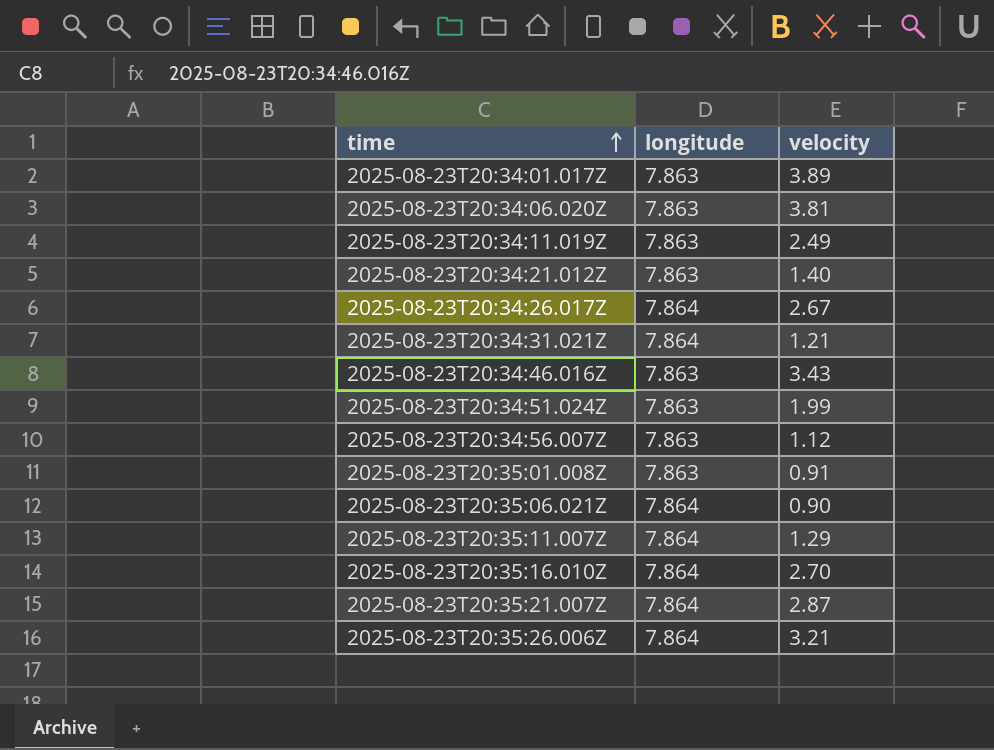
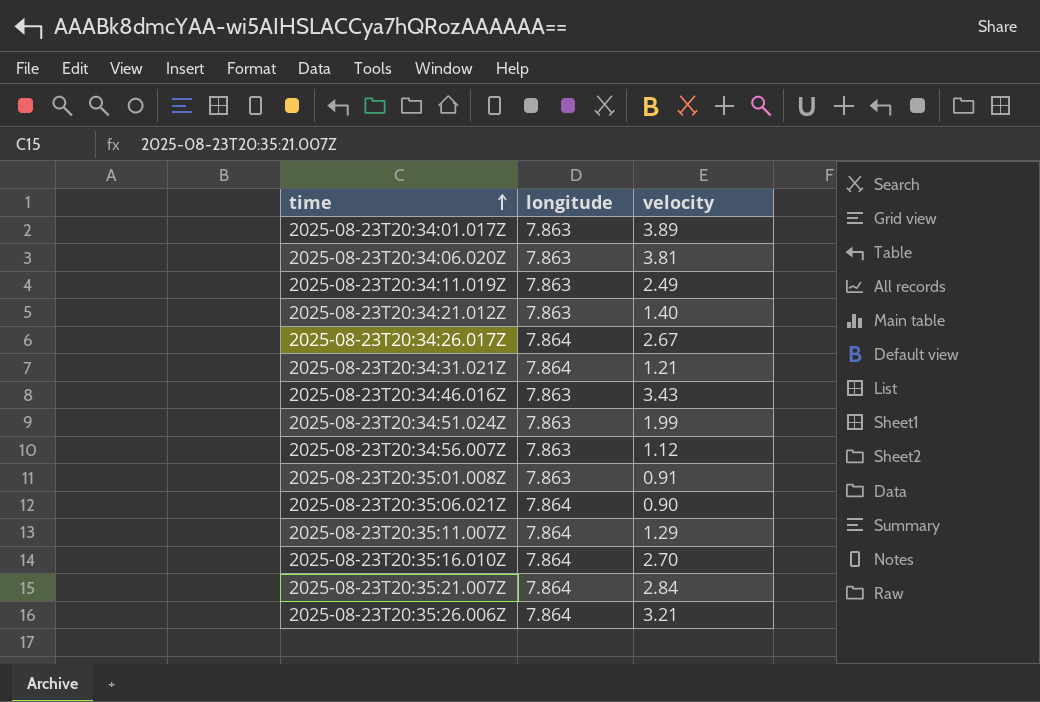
2025-08-23T20:35:21.007Z | velocity: 2.87 -> 2.84

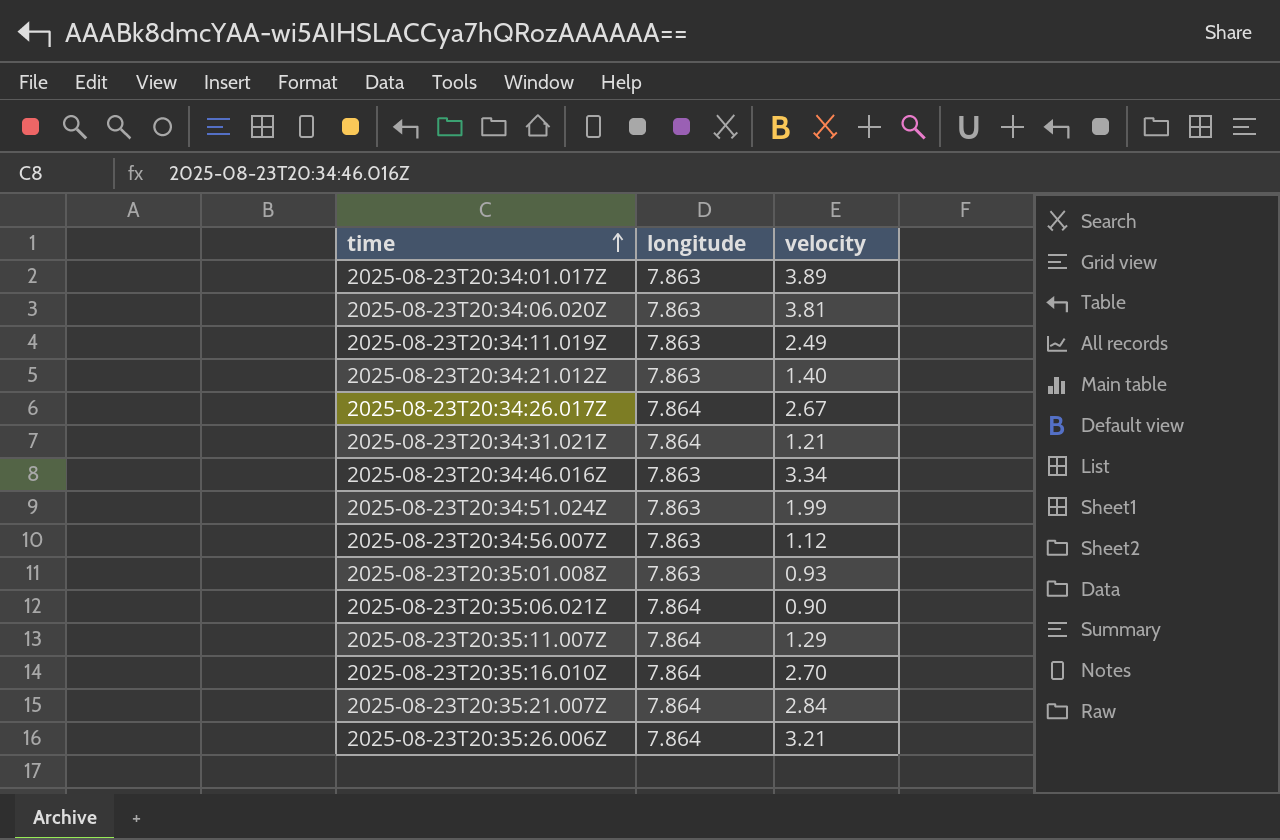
2025-08-23T20:34:46.016Z | velocity: 3.43 -> 3.34
2025-08-23T20:35:01.008Z | velocity: 0.91 -> 0.93

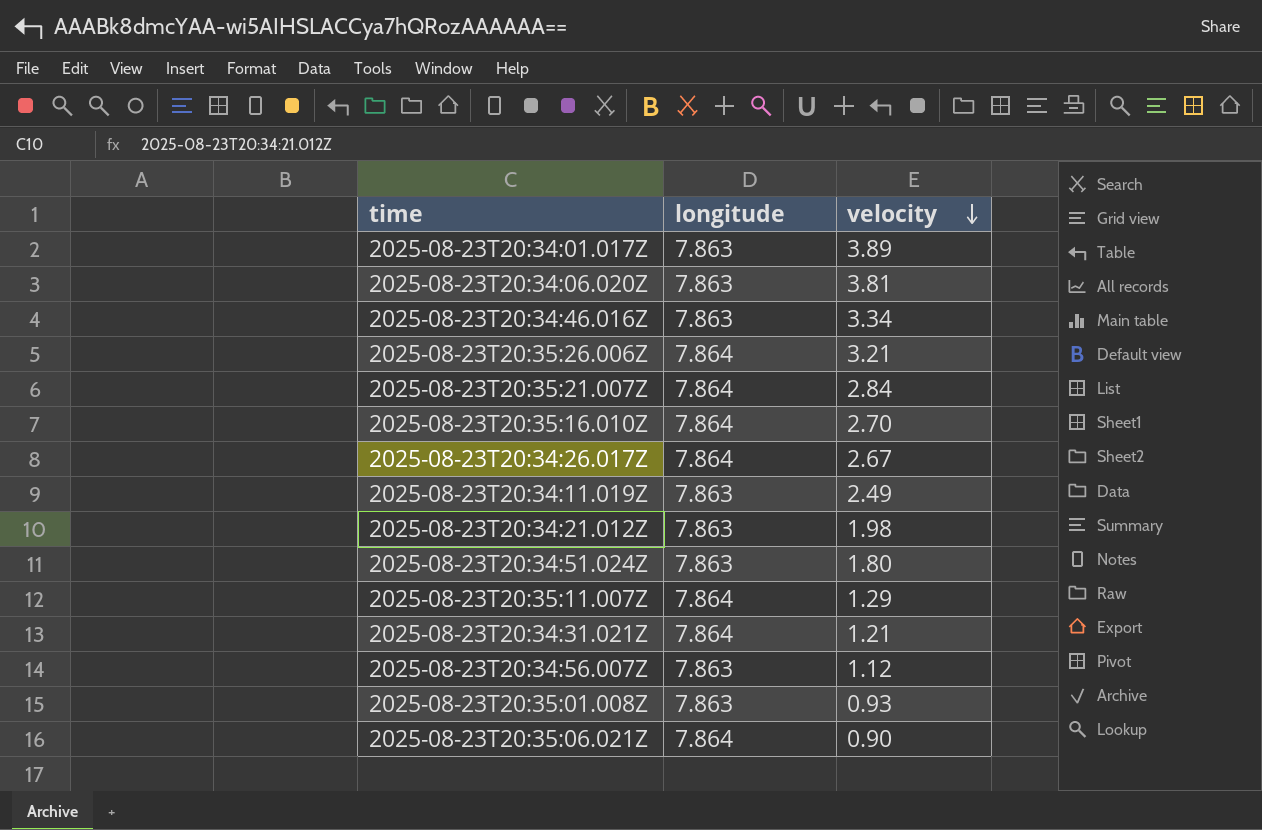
row order: time ascending -> velocity descending
2025-08-23T20:34:21.012Z | velocity: 1.40 -> 1.98
2025-08-23T20:34:51.024Z | velocity: 1.99 -> 1.80

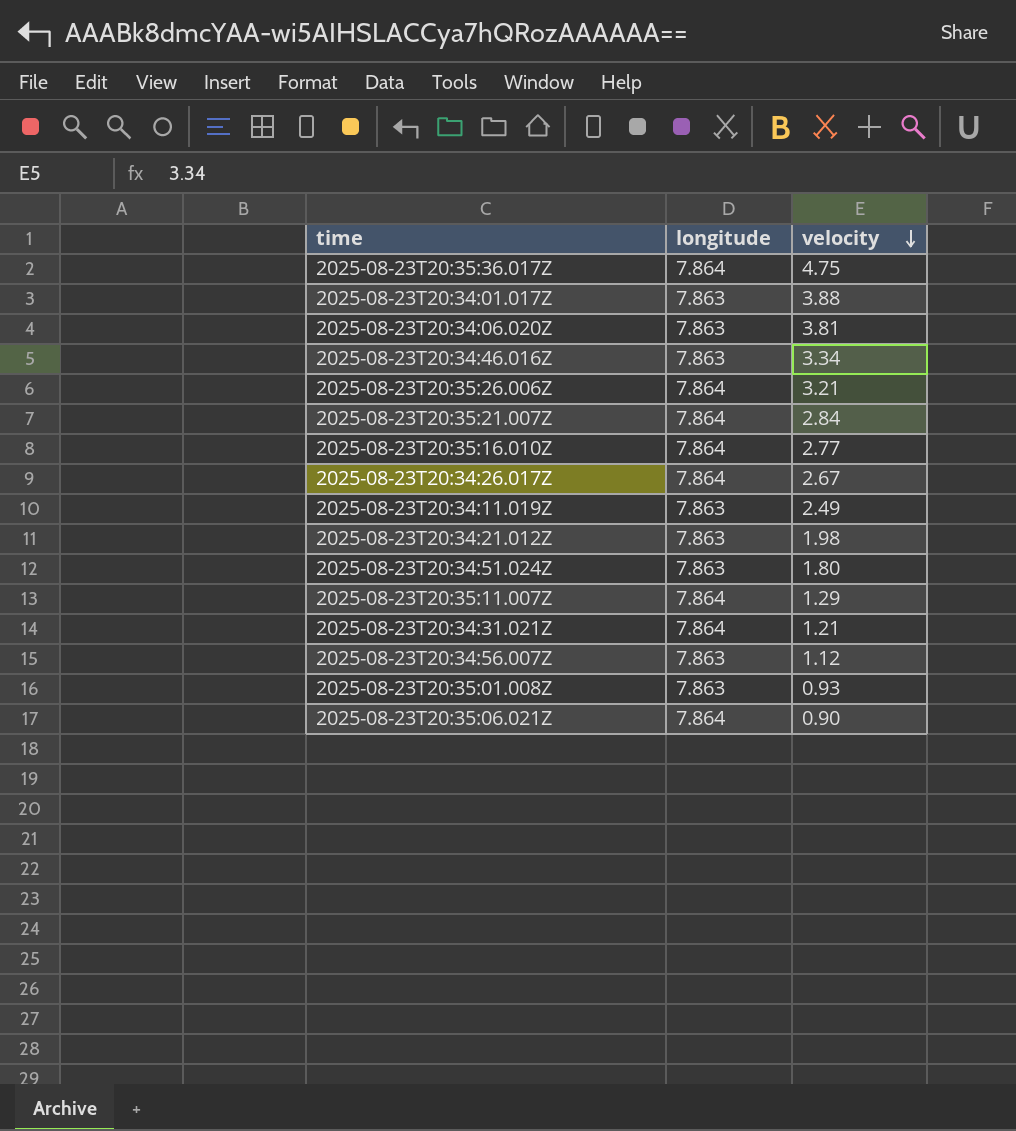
row 2025-08-23T20:35:36.017Z: none -> 7.864 | 4.75
2025-08-23T20:34:01.017Z | velocity: 3.89 -> 3.88
2025-08-23T20:35:16.010Z | velocity: 2.70 -> 2.77

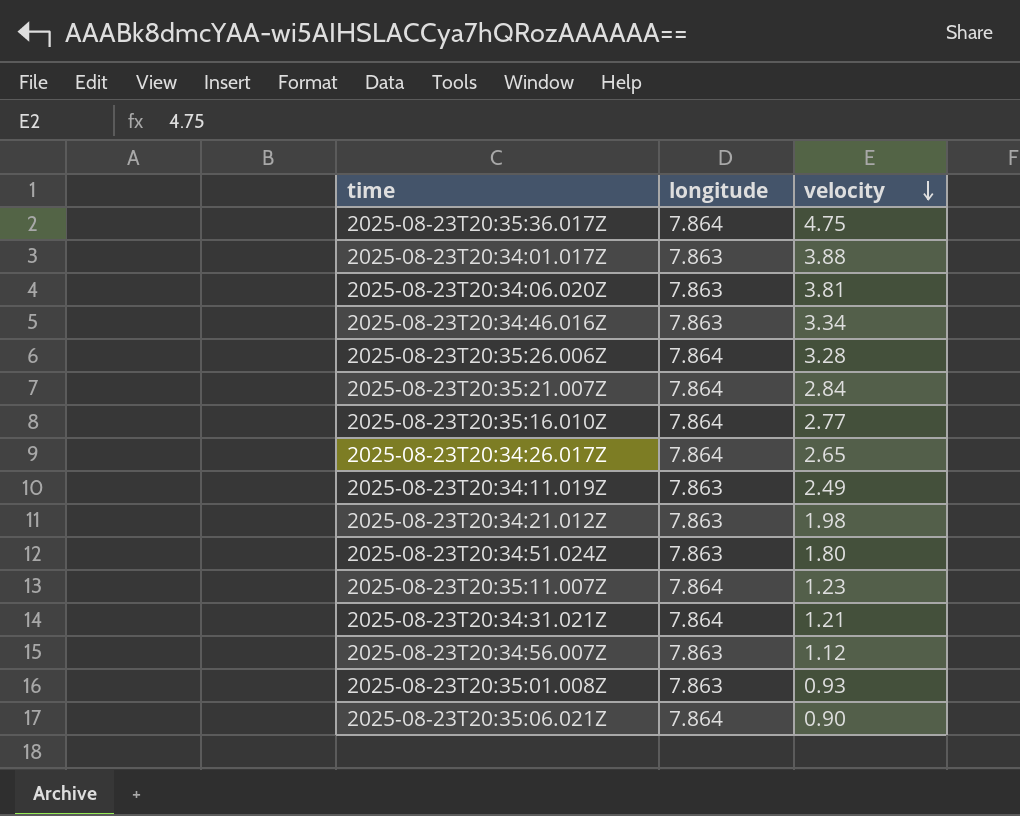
2025-08-23T20:35:26.006Z | velocity: 3.21 -> 3.28
2025-08-23T20:34:26.017Z | velocity: 2.67 -> 2.65
2025-08-23T20:35:11.007Z | velocity: 1.29 -> 1.23

